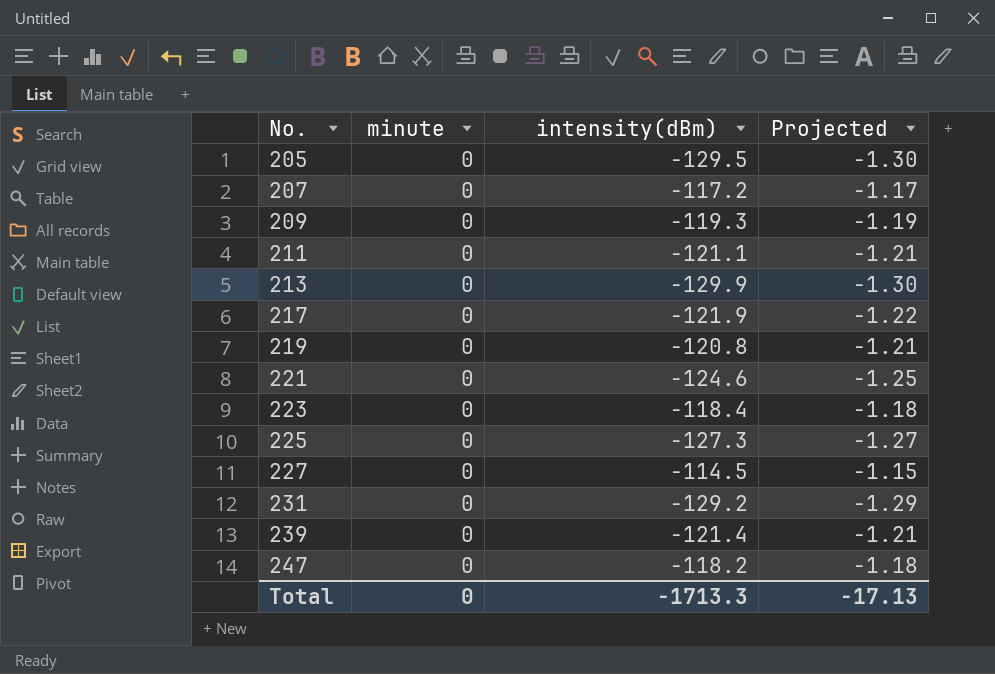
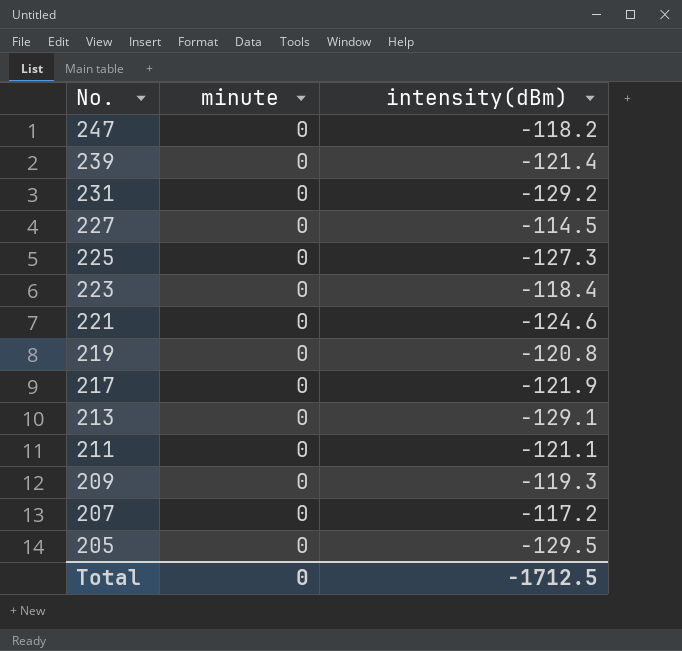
row order: No. ascending -> No. descending
column Projected | formula: [intensity(dBm)] * 0.01 -> none
213 | intensity(dBm): -129.9 -> -129.1
Total | intensity(dBm): -1713.3 -> -1712.5

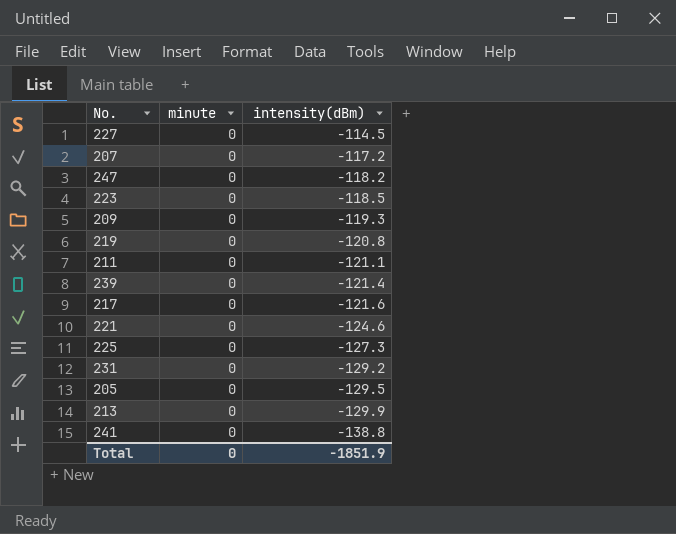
row order: No. descending -> intensity(dBm) descending
223 | intensity(dBm): -118.4 -> -118.5
217 | intensity(dBm): -121.9 -> -121.6
213 | intensity(dBm): -129.1 -> -129.9
row 241: none -> 0 | -138.8
Total | intensity(dBm): -1712.5 -> -1851.9

